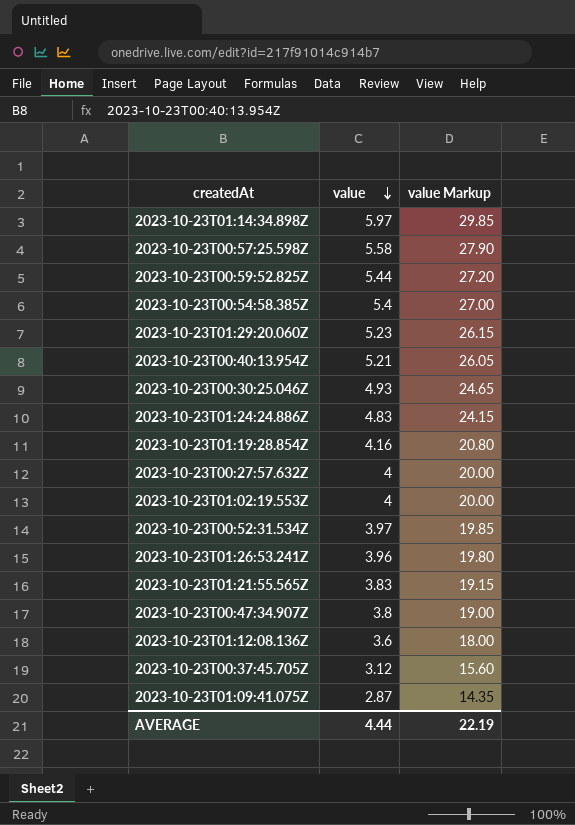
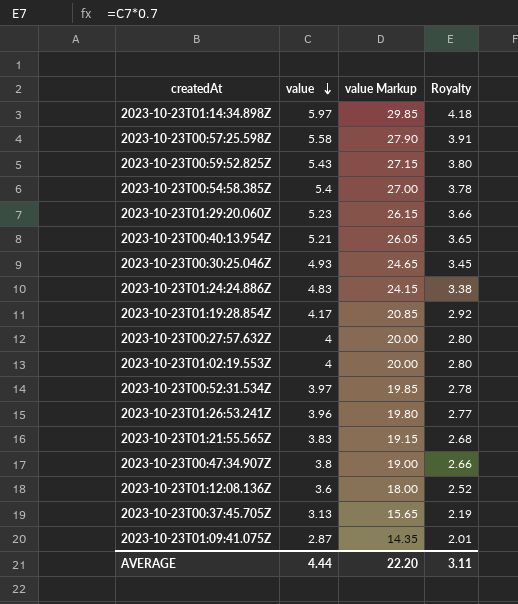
column Royalty | formula: none -> [value] * 0.7
2023-10-23T00:59:52.825Z | value: 5.44 -> 5.43
2023-10-23T00:59:52.825Z | value Markup: 27.20 -> 27.15
2023-10-23T01:19:28.854Z | value: 4.16 -> 4.17
2023-10-23T01:19:28.854Z | value Markup: 20.80 -> 20.85
2023-10-23T00:37:45.705Z | value: 3.12 -> 3.13
2023-10-23T00:37:45.705Z | value Markup: 15.60 -> 15.65
AVERAGE | value Markup: 22.19 -> 22.20

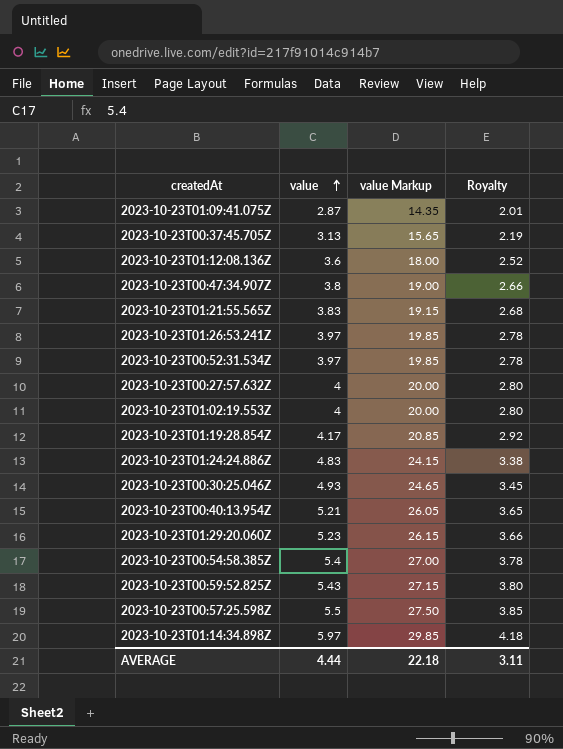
row order: value descending -> value ascending
2023-10-23T01:26:53.241Z | value: 3.96 -> 3.97
2023-10-23T01:26:53.241Z | value Markup: 19.80 -> 19.85
2023-10-23T01:26:53.241Z | Royalty: 2.77 -> 2.78
2023-10-23T00:57:25.598Z | value: 5.58 -> 5.5
2023-10-23T00:57:25.598Z | value Markup: 27.90 -> 27.50
2023-10-23T00:57:25.598Z | Royalty: 3.91 -> 3.85
AVERAGE | value Markup: 22.20 -> 22.18

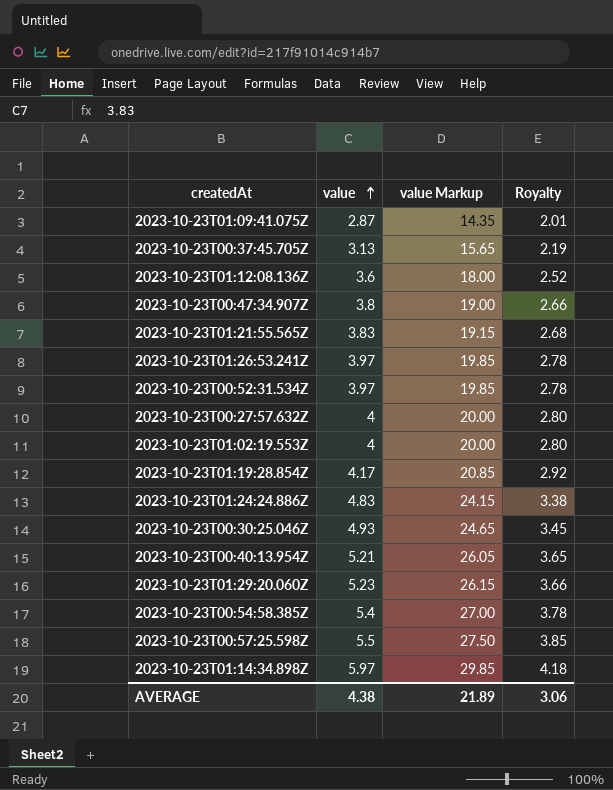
row 2023-10-23T00:59:52.825Z: 5.43 | 27.15 | 3.80 -> none
AVERAGE | value: 4.44 -> 4.38
AVERAGE | value Markup: 22.18 -> 21.89
AVERAGE | Royalty: 3.11 -> 3.06

